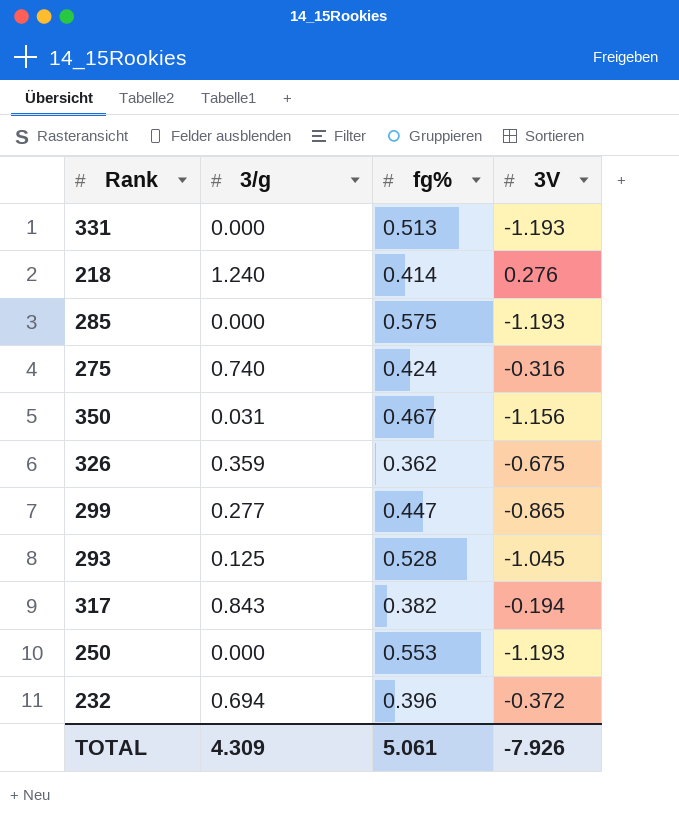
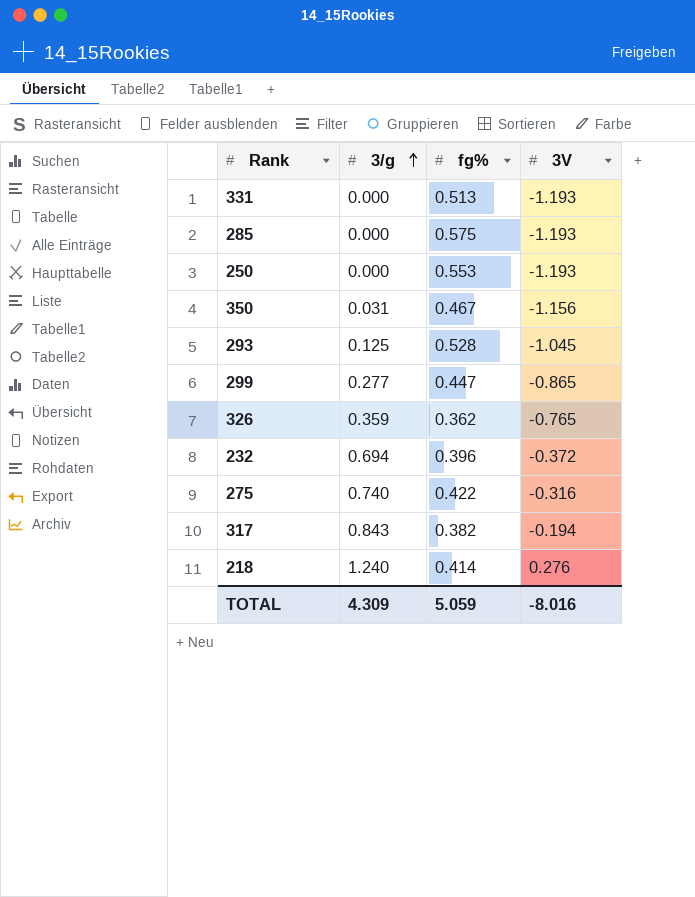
row order: none -> 3/g ascending
326 | 3V: -0.675 -> -0.765
275 | fg%: 0.424 -> 0.422
TOTAL | fg%: 5.061 -> 5.059
TOTAL | 3V: -7.926 -> -8.016

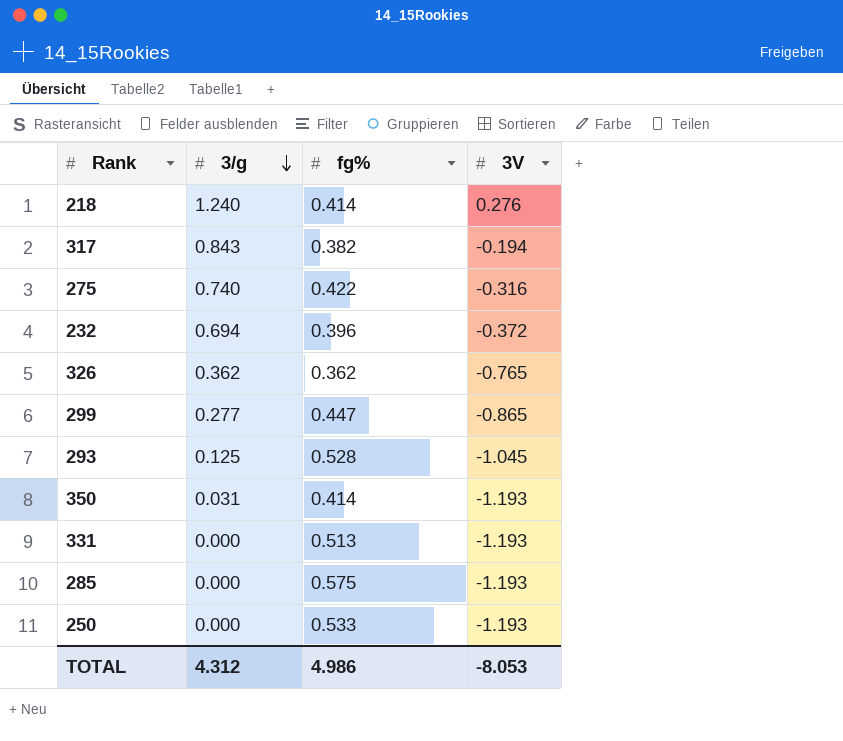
row order: 3/g ascending -> 3/g descending
326 | 3/g: 0.359 -> 0.362
350 | fg%: 0.467 -> 0.414
350 | 3V: -1.156 -> -1.193
250 | fg%: 0.553 -> 0.533
TOTAL | 3/g: 4.309 -> 4.312
TOTAL | fg%: 5.059 -> 4.986
TOTAL | 3V: -8.016 -> -8.053

